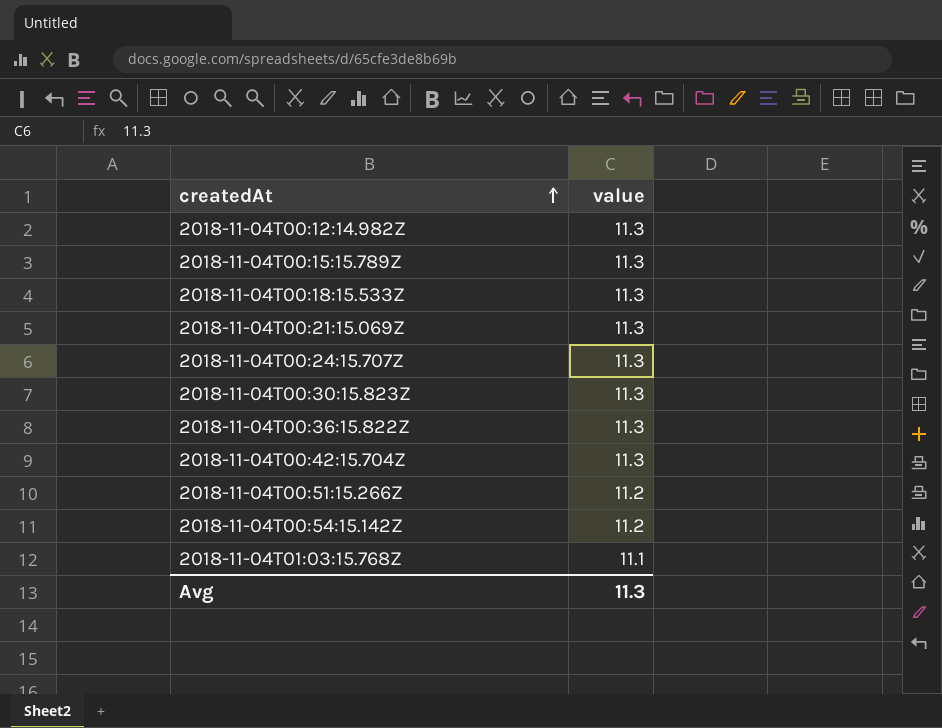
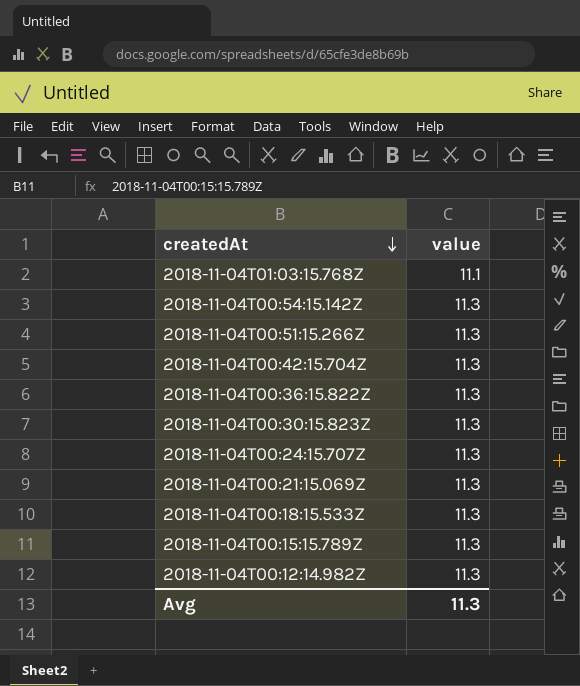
row order: createdAt ascending -> createdAt descending
2018-11-04T00:54:15.142Z | value: 11.2 -> 11.3
2018-11-04T00:51:15.266Z | value: 11.2 -> 11.3

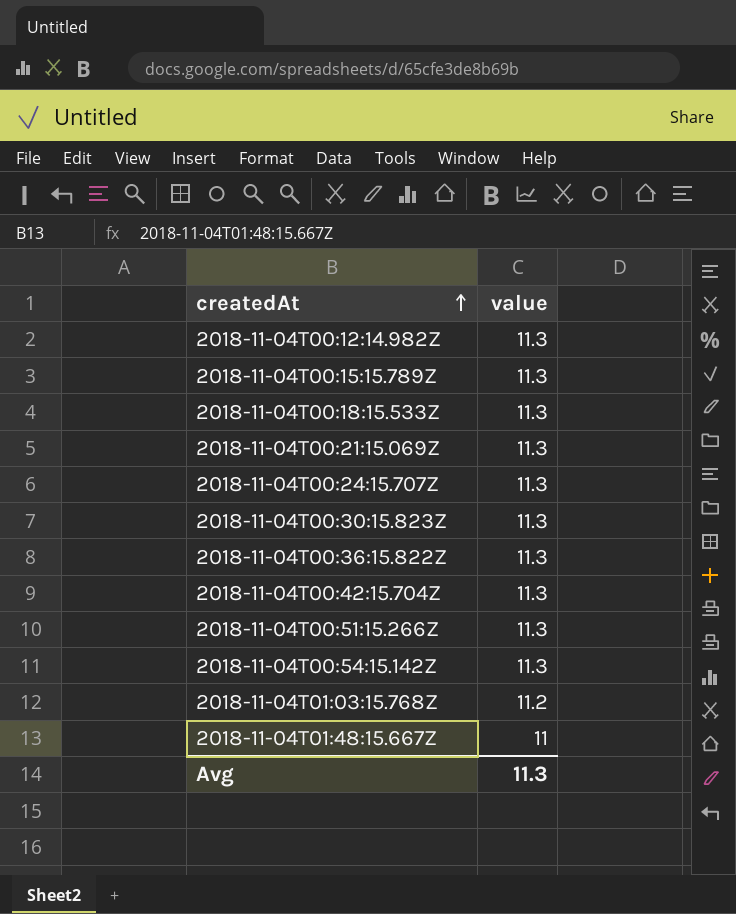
row order: createdAt descending -> createdAt ascending
2018-11-04T01:03:15.768Z | value: 11.1 -> 11.2
row 2018-11-04T01:48:15.667Z: none -> 11

